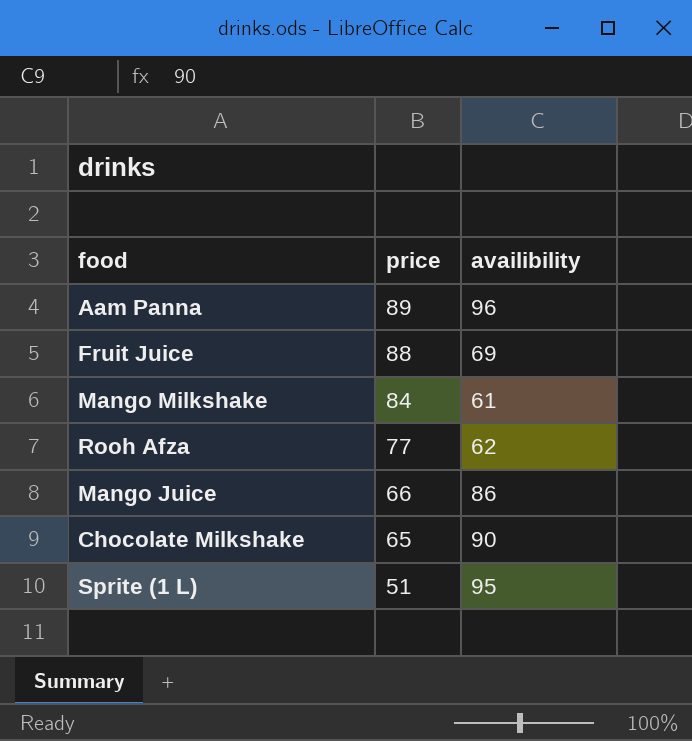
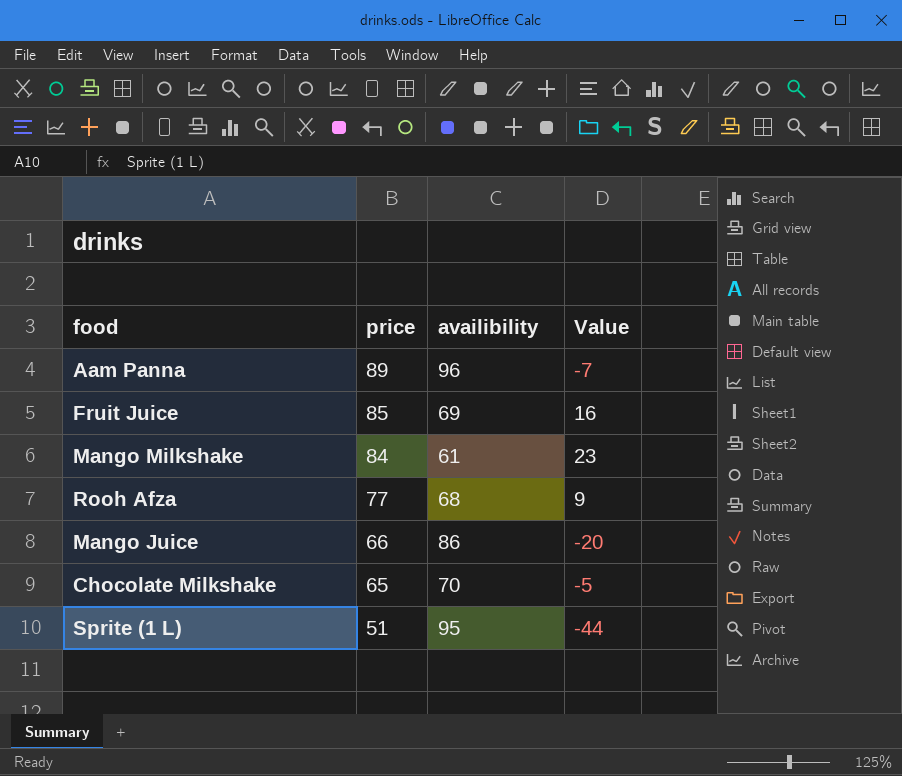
column Value | formula: none -> [price] - [availibility]
Fruit Juice | price: 88 -> 85
Rooh Afza | availibility: 62 -> 68
Chocolate Milkshake | availibility: 90 -> 70

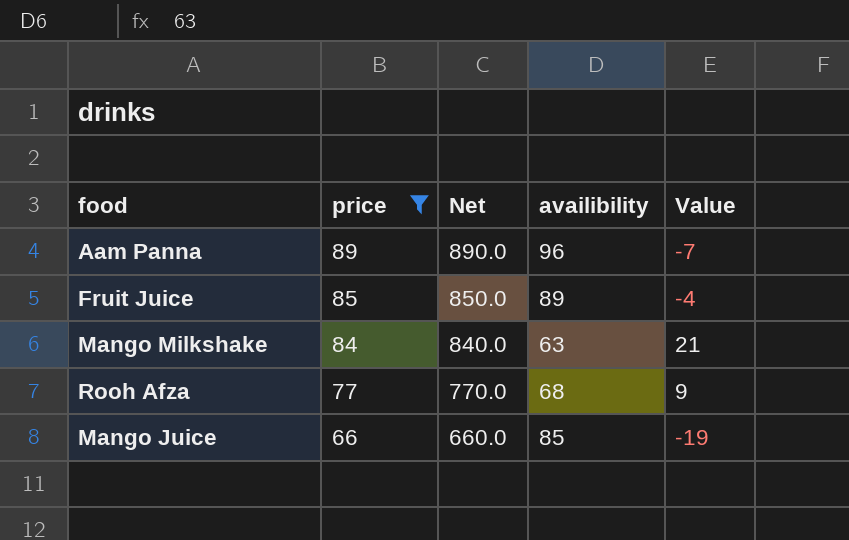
filter: none -> price >= 66
column Net | formula: none -> [price] * 10
Fruit Juice | availibility: 69 -> 89
Fruit Juice | Value: 16 -> -4
Mango Milkshake | availibility: 61 -> 63
Mango Milkshake | Value: 23 -> 21
Mango Juice | availibility: 86 -> 85
Mango Juice | Value: -20 -> -19

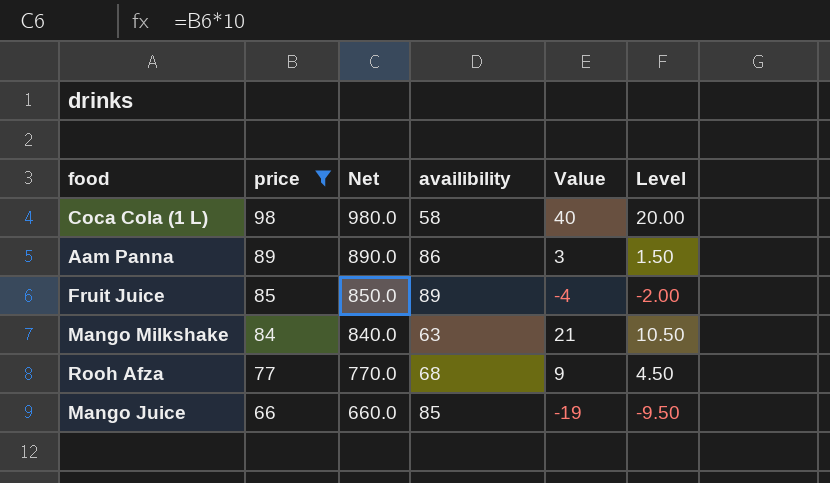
column Level | formula: none -> [Value] * 0.5
row Coca Cola (1 L): none -> 98 | 980.0 | 58 | 40 | 20.00
Aam Panna | availibility: 96 -> 86
Aam Panna | Value: -7 -> 3

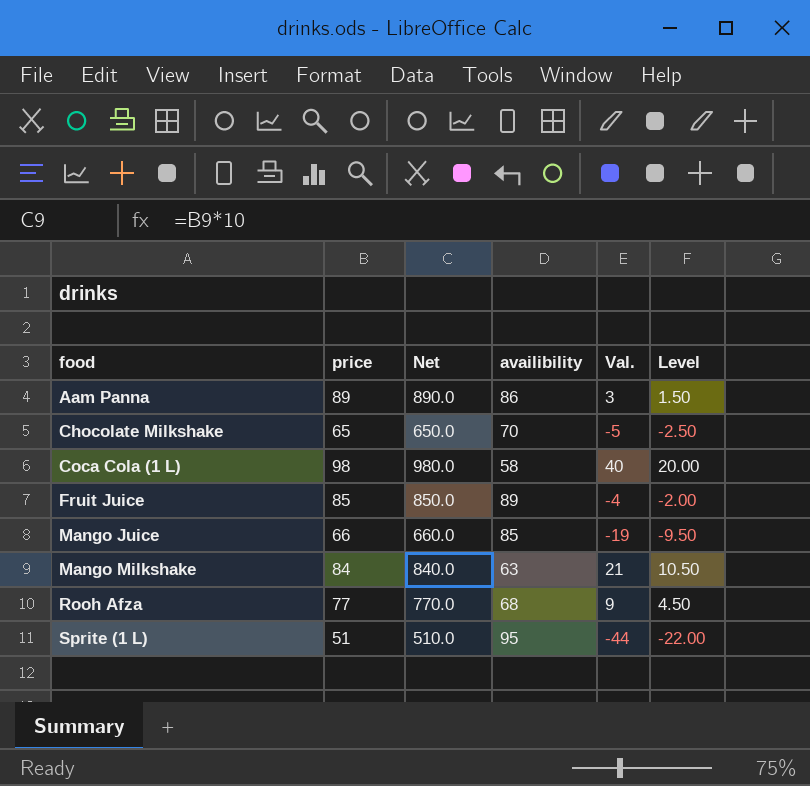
filter: price >= 66 -> none
row order: price descending -> food ascending
column name: Value -> Val.

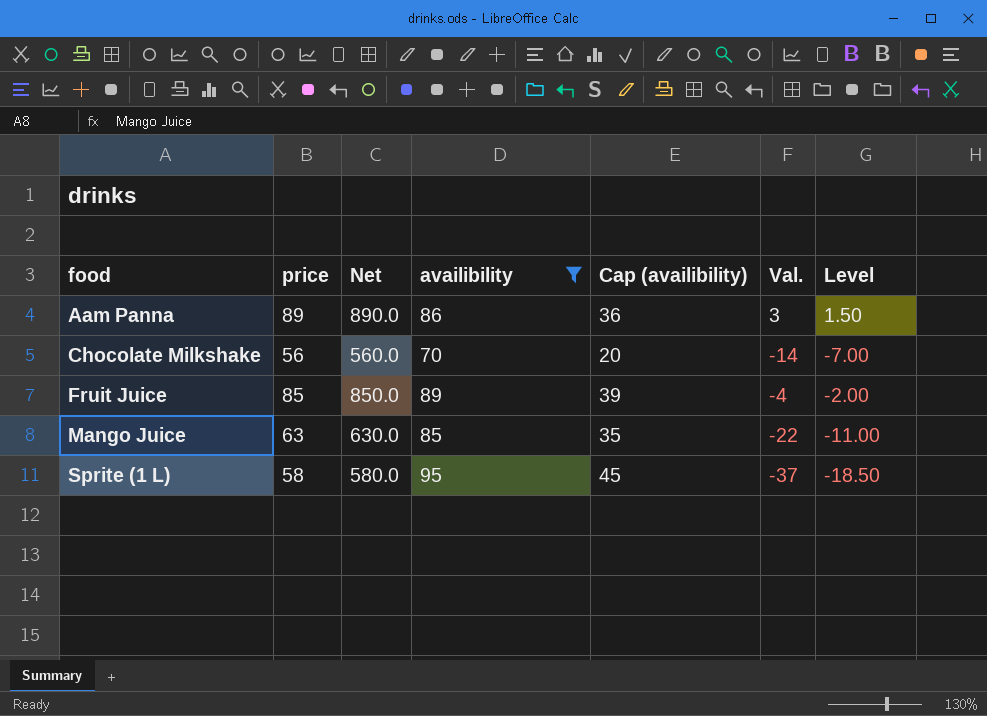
filter: none -> availibility >= 70
column Cap (availibility) | formula: none -> [availibility] - 50
Chocolate Milkshake | price: 65 -> 56
Chocolate Milkshake | Net: 650.0 -> 560.0
Chocolate Milkshake | Val.: -5 -> -14
Chocolate Milkshake | Level: -2.50 -> -7.00
Mango Juice | price: 66 -> 63
Mango Juice | Net: 660.0 -> 630.0
Mango Juice | Val.: -19 -> -22
Mango Juice | Level: -9.50 -> -11.00
Sprite (1 L) | price: 51 -> 58
Sprite (1 L) | Net: 510.0 -> 580.0
Sprite (1 L) | Val.: -44 -> -37
Sprite (1 L) | Level: -22.00 -> -18.50

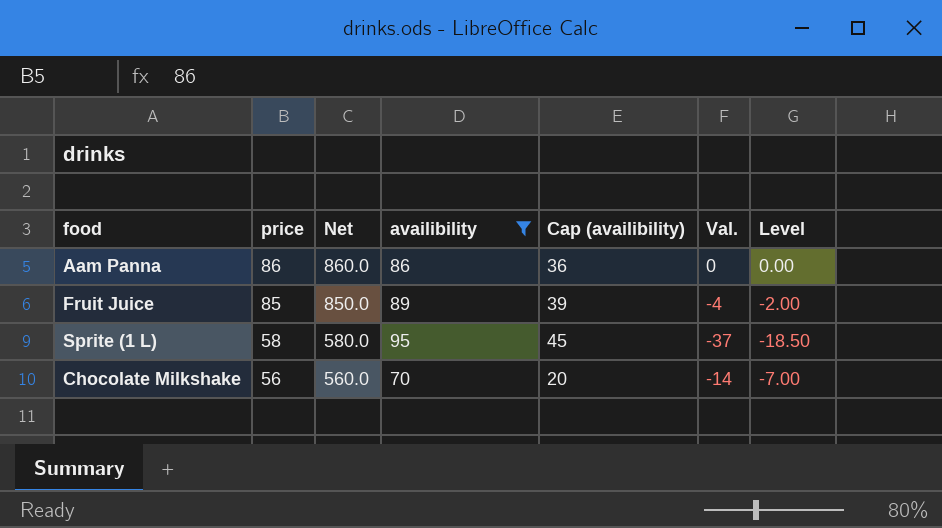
row order: food ascending -> price descending
row Mango Juice: 63 | 630.0 | 85 | 35 | -22 | -11.00 -> none
Aam Panna | price: 89 -> 86
Aam Panna | Net: 890.0 -> 860.0
Aam Panna | Val.: 3 -> 0
Aam Panna | Level: 1.50 -> 0.00

